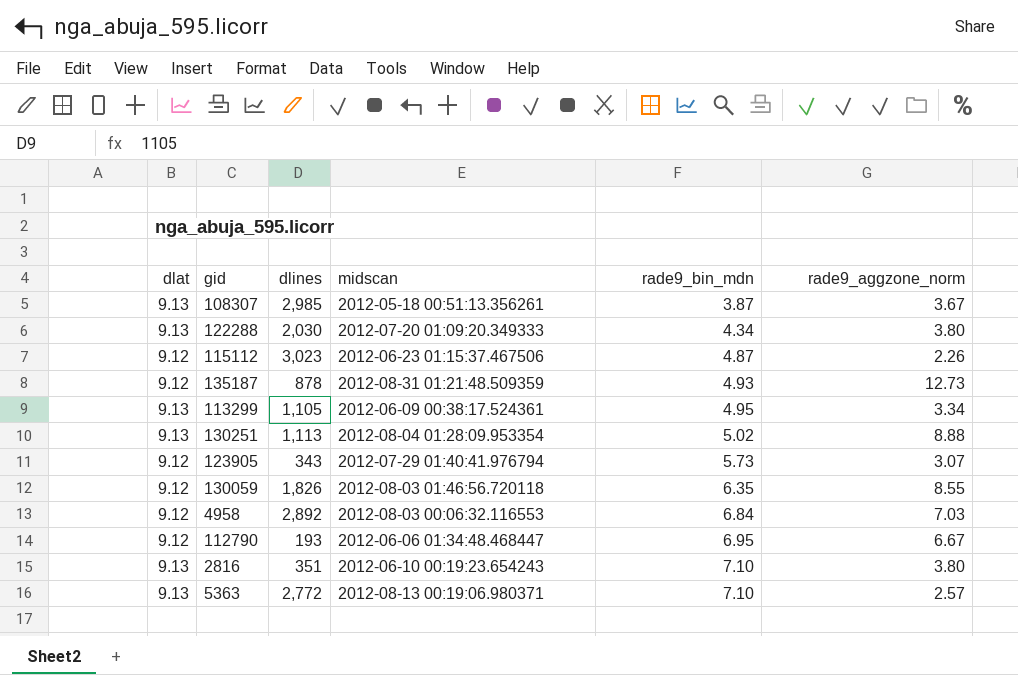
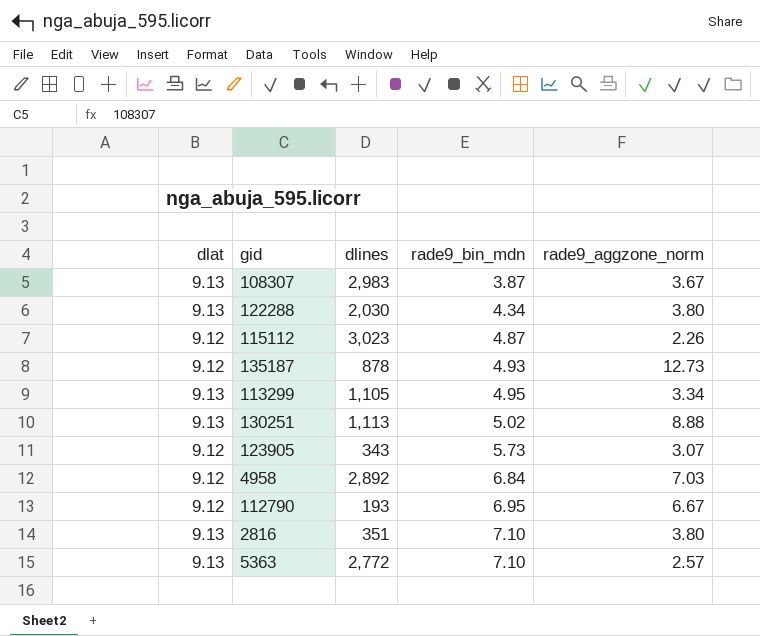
column midscan | position: 4 -> none
row 130059: 9.12 | 1,826 | 2012-08-03 01:46:56.720118 | 6.35 | 8.55 -> none
108307 | dlines: 2,985 -> 2,983

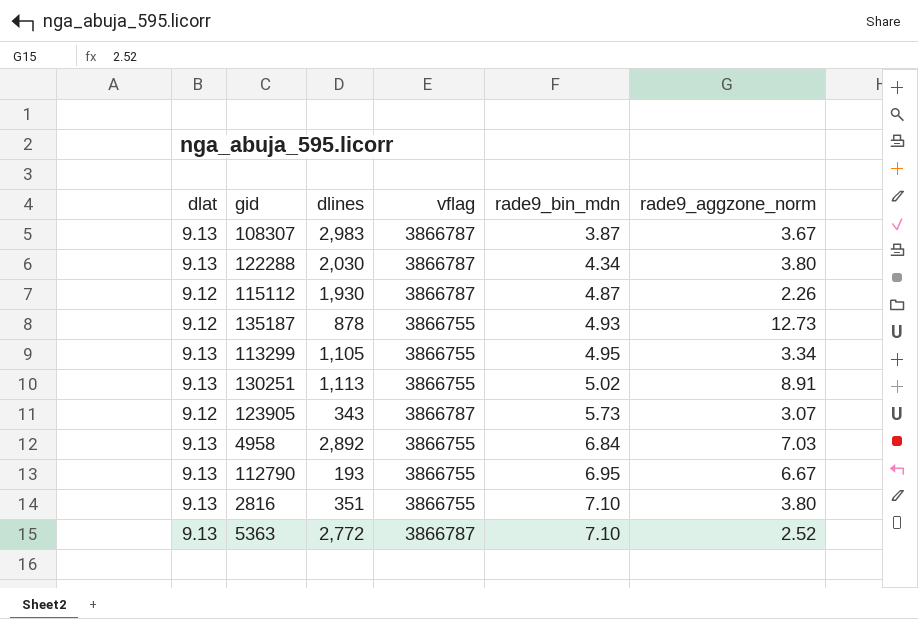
column vflag | position: none -> 4
115112 | dlines: 3,023 -> 1,930
130251 | rade9_aggzone_norm: 8.88 -> 8.91
4958 | dlat: 9.12 -> 9.13
112790 | dlat: 9.12 -> 9.13
5363 | rade9_aggzone_norm: 2.57 -> 2.52

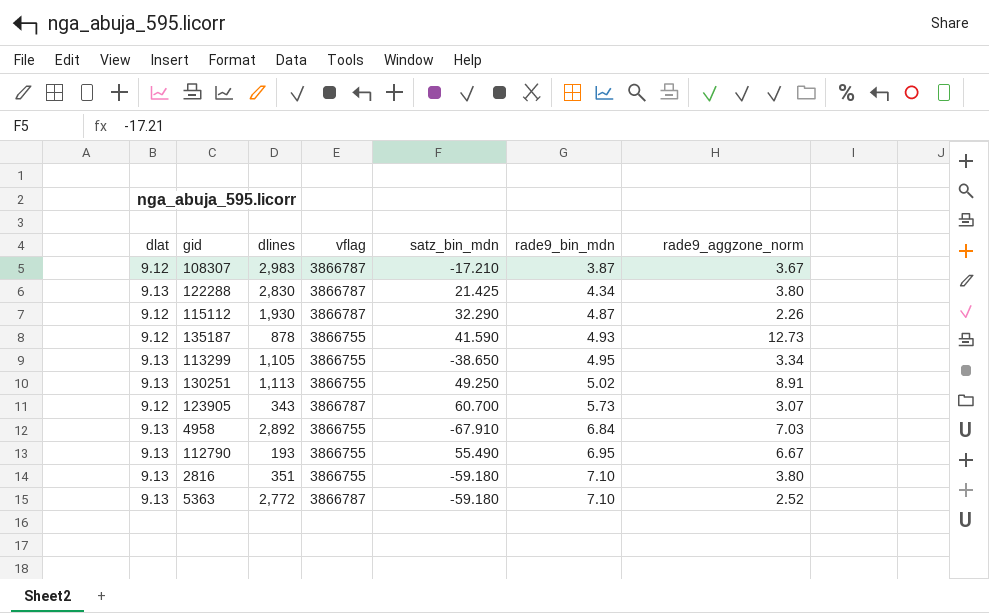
column satz_bin_mdn | position: none -> 5
108307 | dlat: 9.13 -> 9.12
122288 | dlines: 2,030 -> 2,830

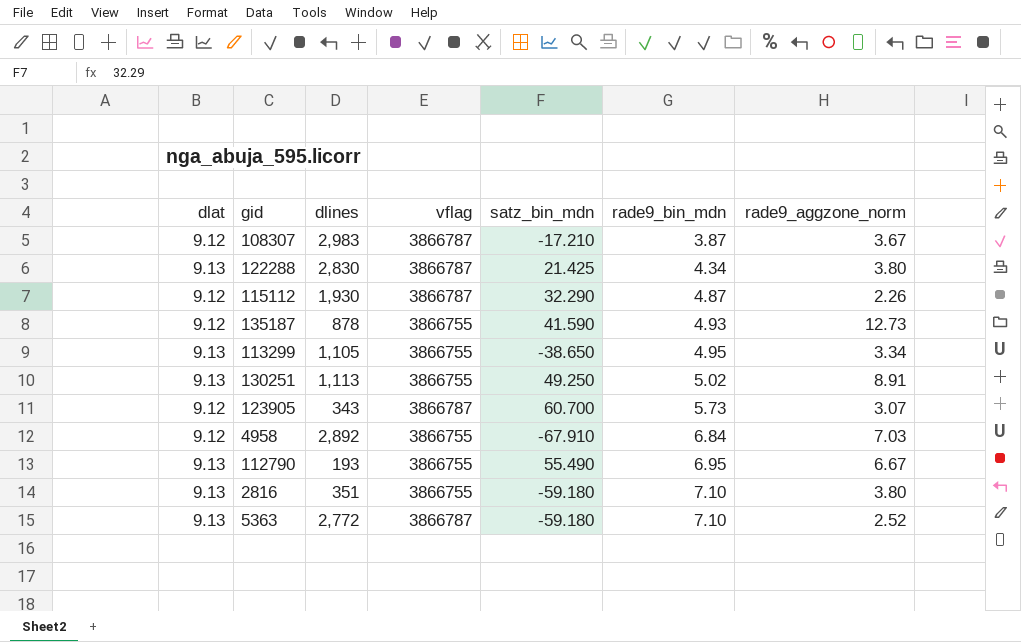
4958 | dlat: 9.13 -> 9.12

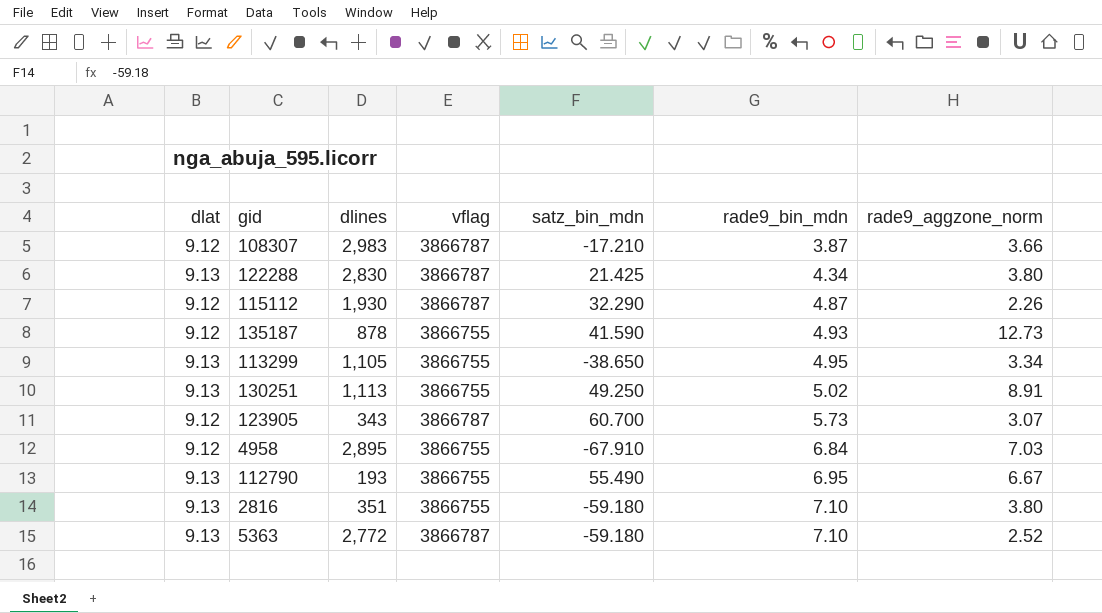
108307 | rade9_aggzone_norm: 3.67 -> 3.66
4958 | dlines: 2,892 -> 2,895

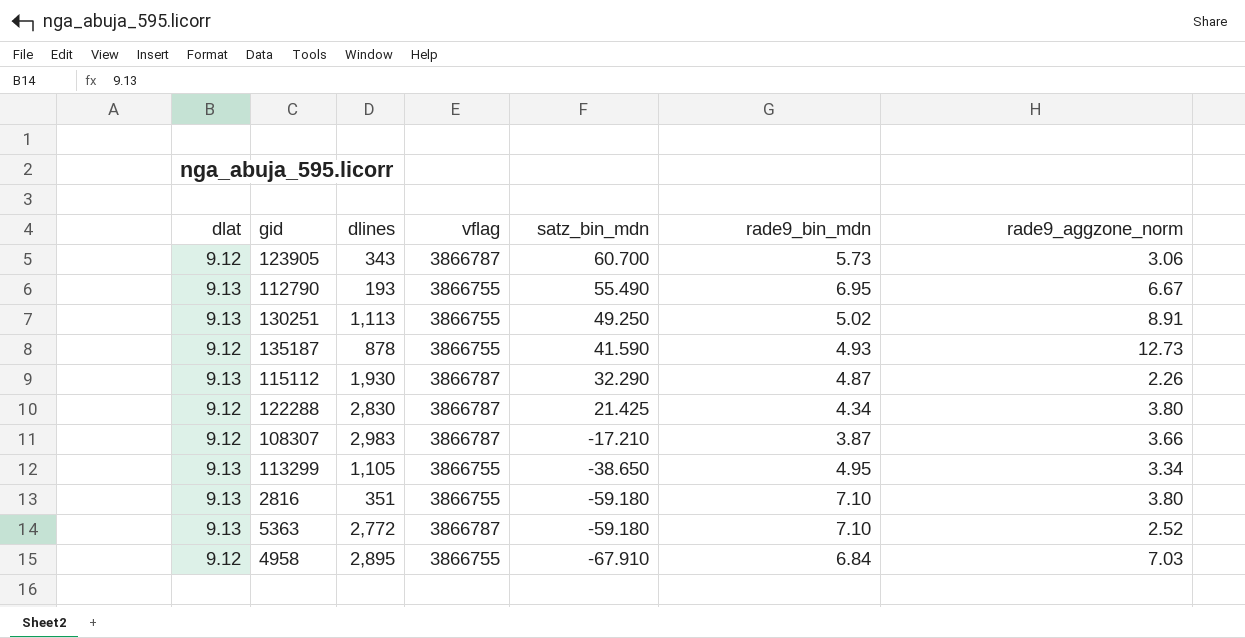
row order: rade9_bin_mdn ascending -> satz_bin_mdn descending
123905 | rade9_aggzone_norm: 3.07 -> 3.06
115112 | dlat: 9.12 -> 9.13
122288 | dlat: 9.13 -> 9.12

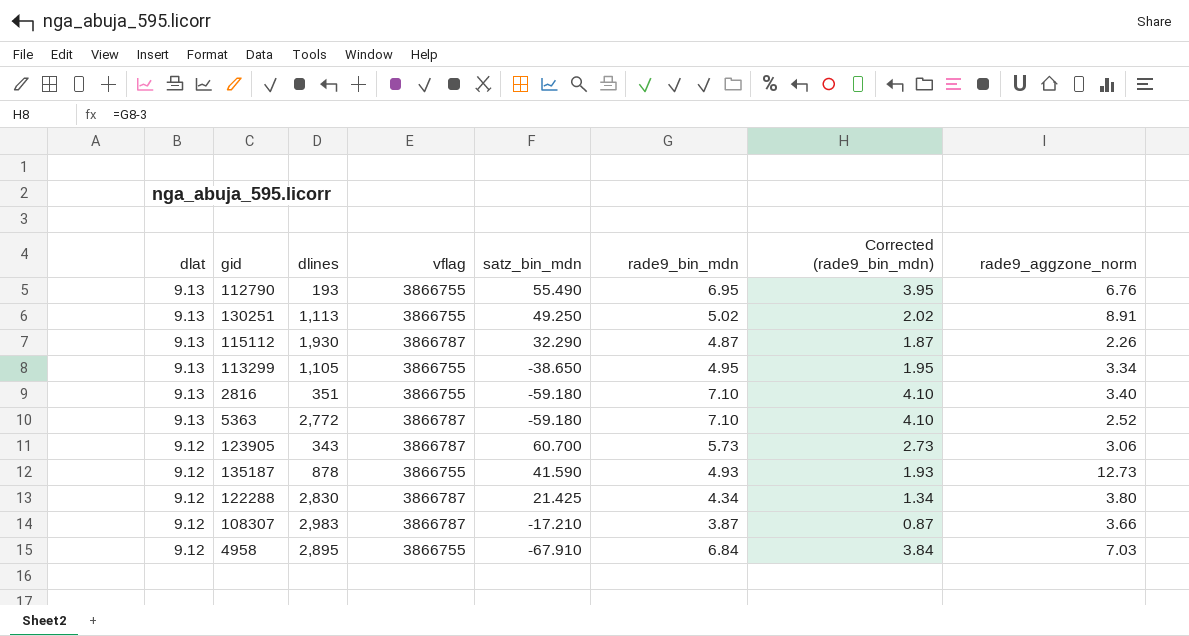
row order: satz_bin_mdn descending -> dlat descending
column Corrected (rade9_bin_mdn) | formula: none -> [rade9_bin_mdn] - 3
112790 | rade9_aggzone_norm: 6.67 -> 6.76
2816 | rade9_aggzone_norm: 3.80 -> 3.40

